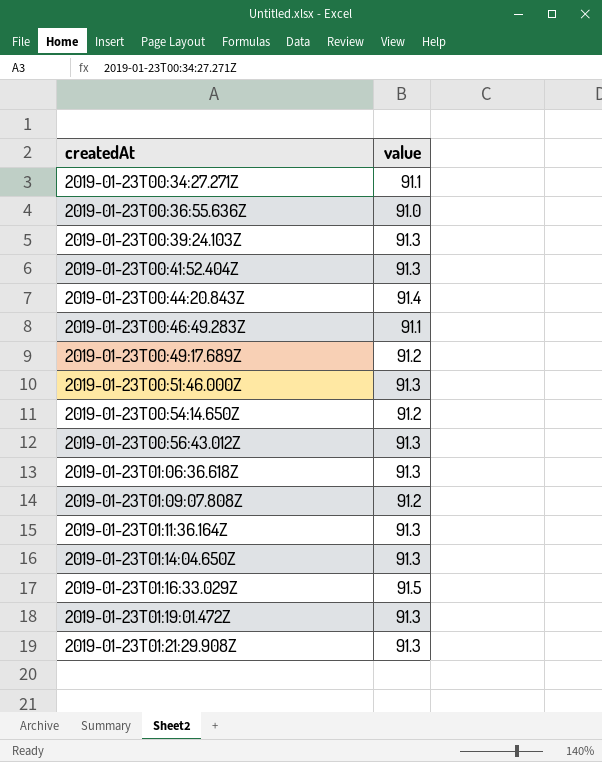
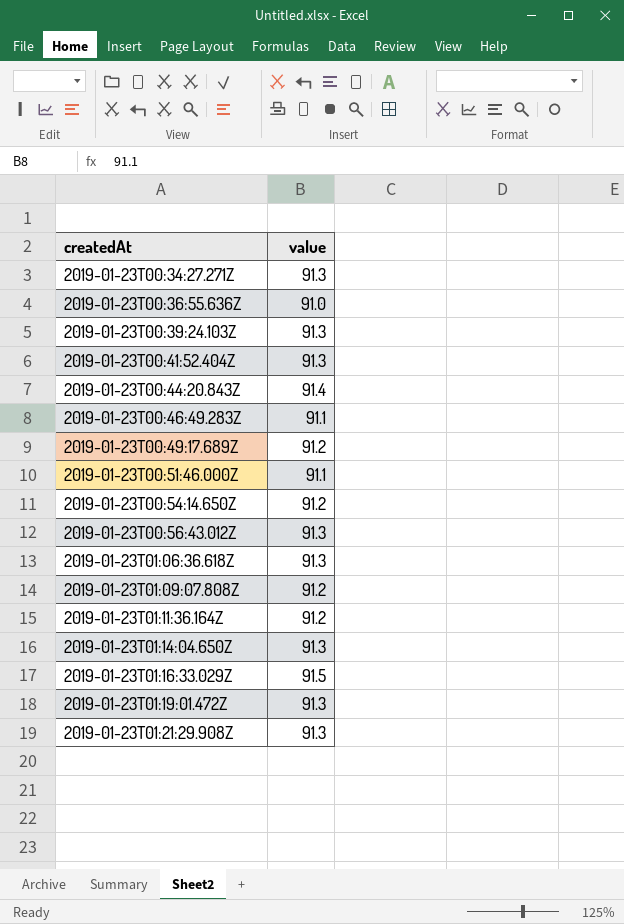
2019-01-23T00:34:27.271Z | value: 91.1 -> 91.3
2019-01-23T00:51:46.000Z | value: 91.3 -> 91.1
2019-01-23T01:11:36.164Z | value: 91.3 -> 91.2

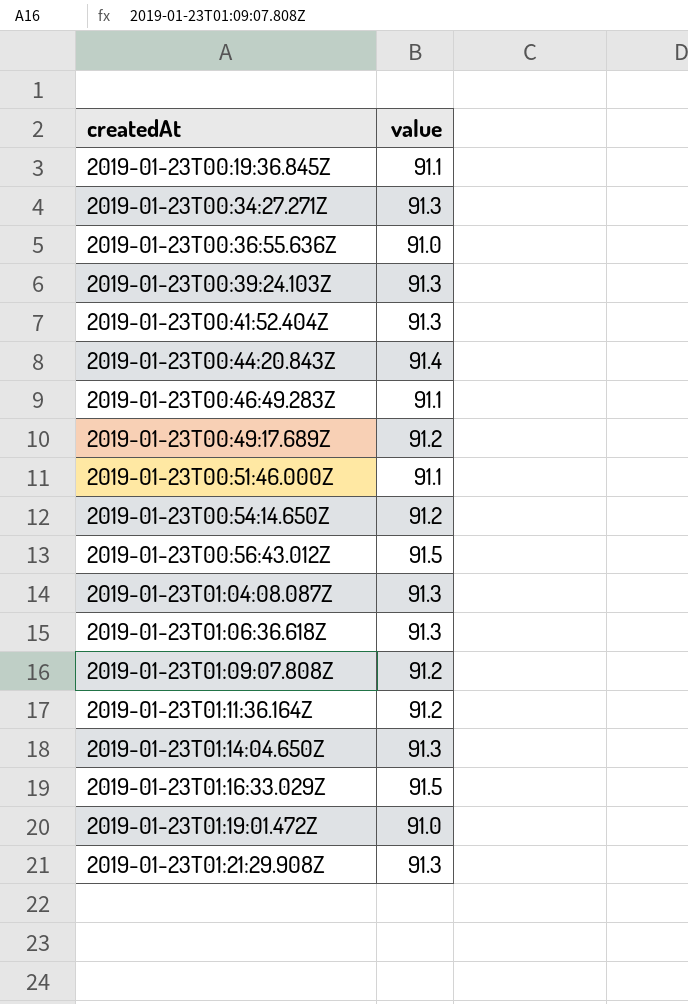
row 2019-01-23T00:19:36.845Z: none -> 91.1
2019-01-23T00:56:43.012Z | value: 91.3 -> 91.5
row 2019-01-23T01:04:08.087Z: none -> 91.3
2019-01-23T01:19:01.472Z | value: 91.3 -> 91.0

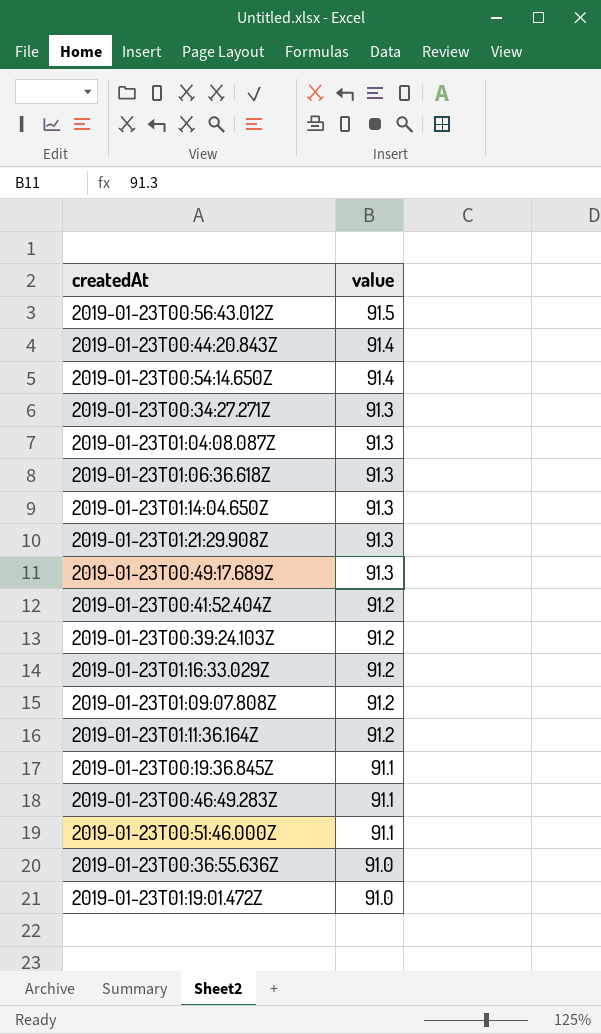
row order: createdAt ascending -> value descending
2019-01-23T00:54:14.650Z | value: 91.2 -> 91.4
2019-01-23T00:49:17.689Z | value: 91.2 -> 91.3
2019-01-23T00:41:52.404Z | value: 91.3 -> 91.2
2019-01-23T00:39:24.103Z | value: 91.3 -> 91.2
2019-01-23T01:16:33.029Z | value: 91.5 -> 91.2

